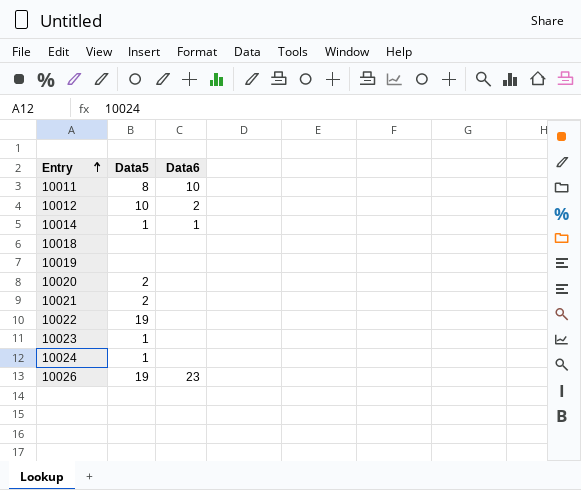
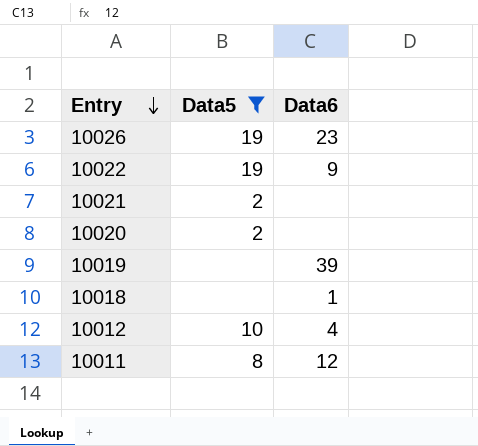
filter: none -> Data5 != 1
row order: Entry ascending -> Entry descending
10022 | Data6: none -> 9
10019 | Data6: none -> 39
10018 | Data6: none -> 1
10012 | Data6: 2 -> 4
10011 | Data6: 10 -> 12

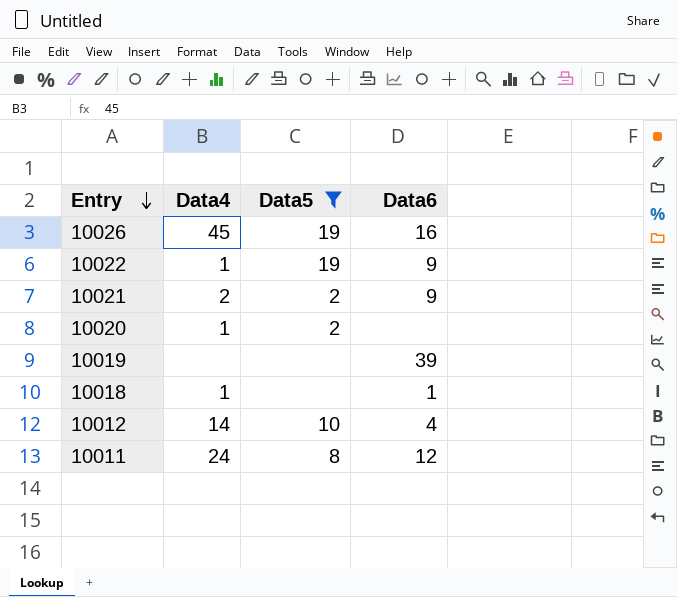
column Data4 | position: none -> 2
10026 | Data6: 23 -> 16
10021 | Data6: none -> 9

